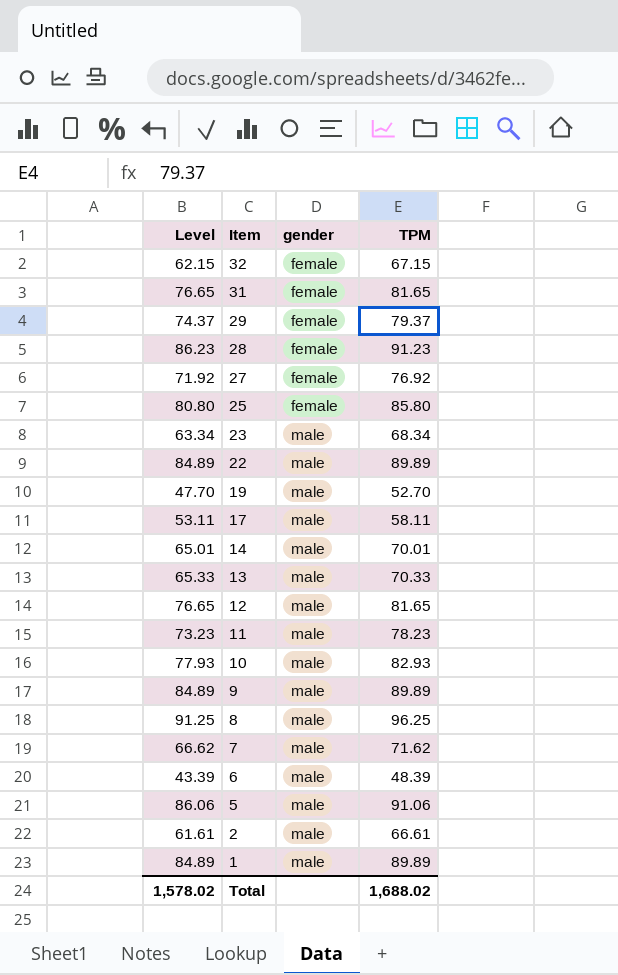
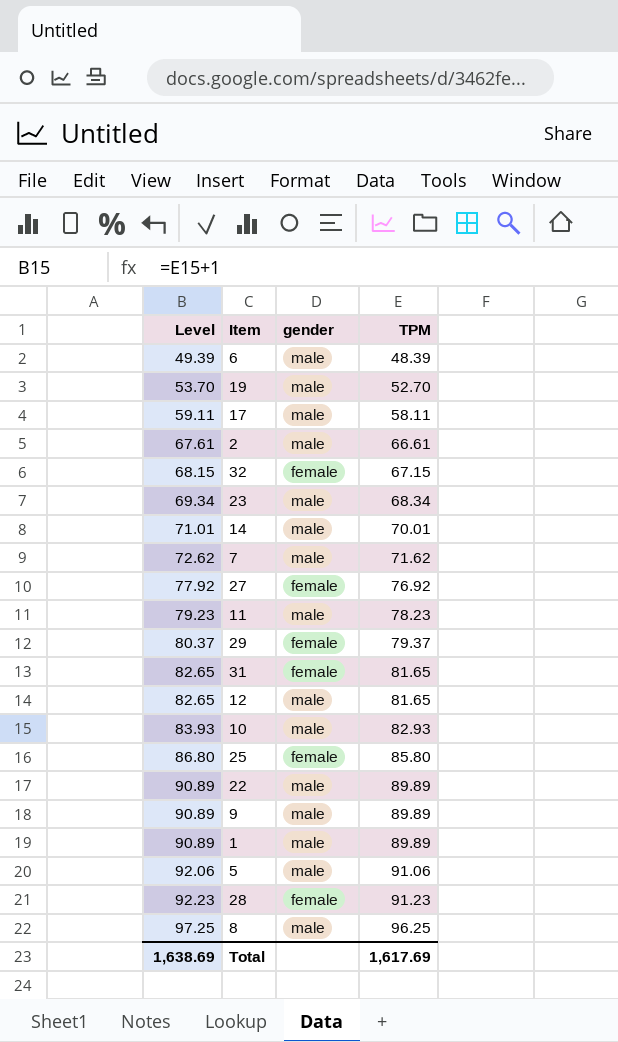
row order: Item descending -> Level ascending
column Level | formula: [TPM] - 5 -> [TPM] + 1
row 13: 65.33 | male | 70.33 -> none
Total | Level: 1,578.02 -> 1,638.69
Total | TPM: 1,688.02 -> 1,617.69

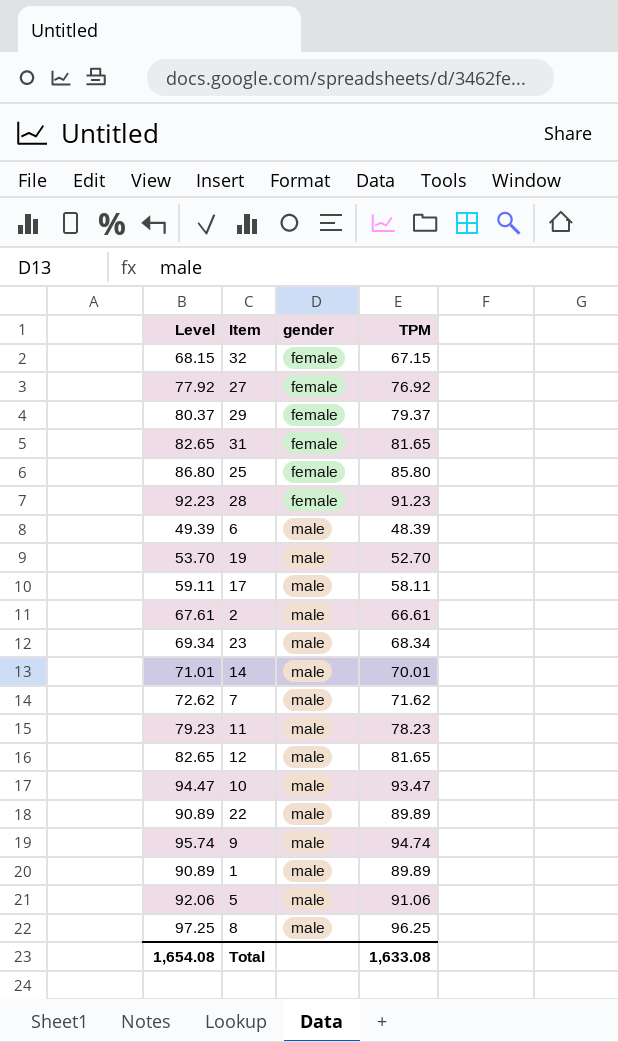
row order: Level ascending -> gender ascending
10 | Level: 83.93 -> 94.47
10 | TPM: 82.93 -> 93.47
9 | Level: 90.89 -> 95.74
9 | TPM: 89.89 -> 94.74
Total | Level: 1,638.69 -> 1,654.08
Total | TPM: 1,617.69 -> 1,633.08

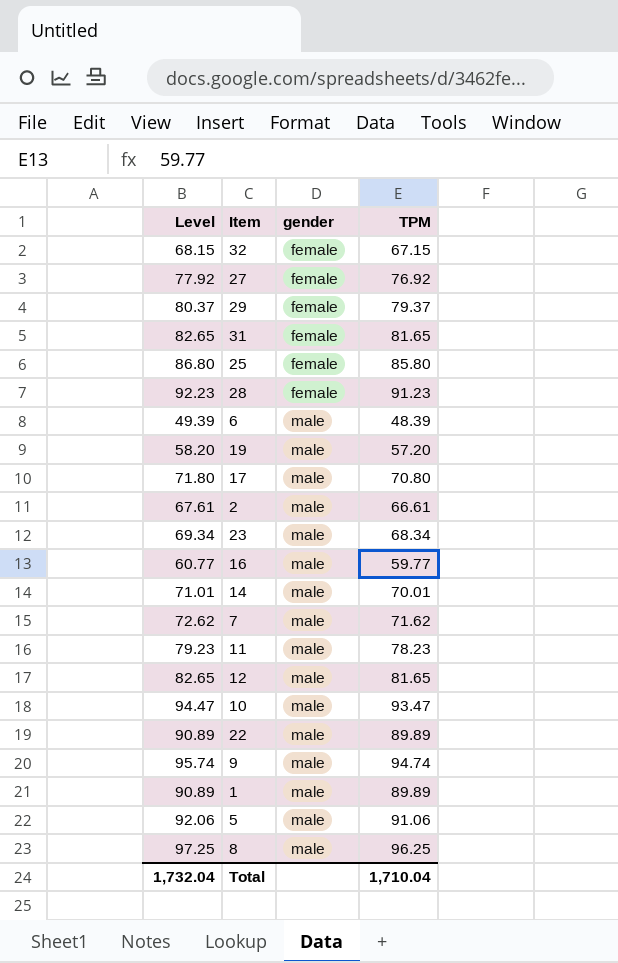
19 | Level: 53.70 -> 58.20
19 | TPM: 52.70 -> 57.20
17 | Level: 59.11 -> 71.80
17 | TPM: 58.11 -> 70.80
row 16: none -> 60.77 | male | 59.77
Total | Level: 1,654.08 -> 1,732.04
Total | TPM: 1,633.08 -> 1,710.04

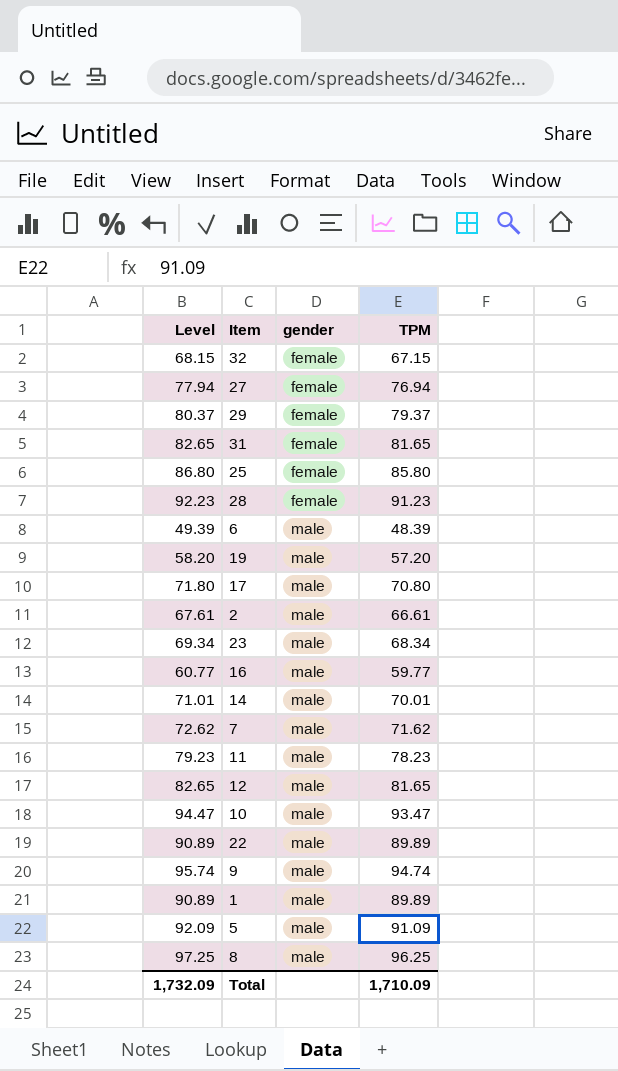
27 | Level: 77.92 -> 77.94
27 | TPM: 76.92 -> 76.94
5 | Level: 92.06 -> 92.09
5 | TPM: 91.06 -> 91.09
Total | Level: 1,732.04 -> 1,732.09
Total | TPM: 1,710.04 -> 1,710.09

